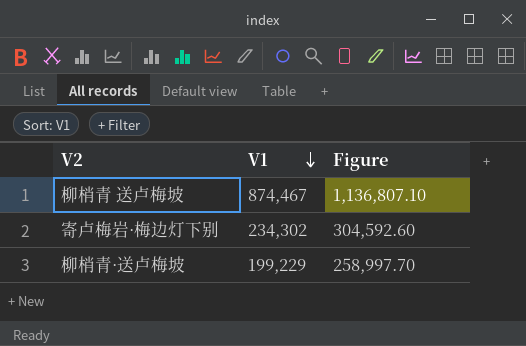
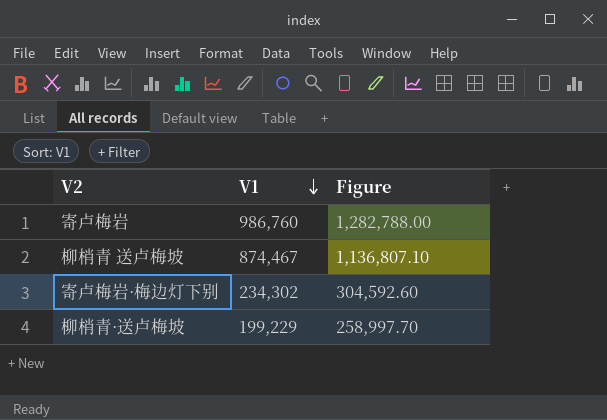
row 寄卢梅岩: none -> 986,760 | 1,282,788.00

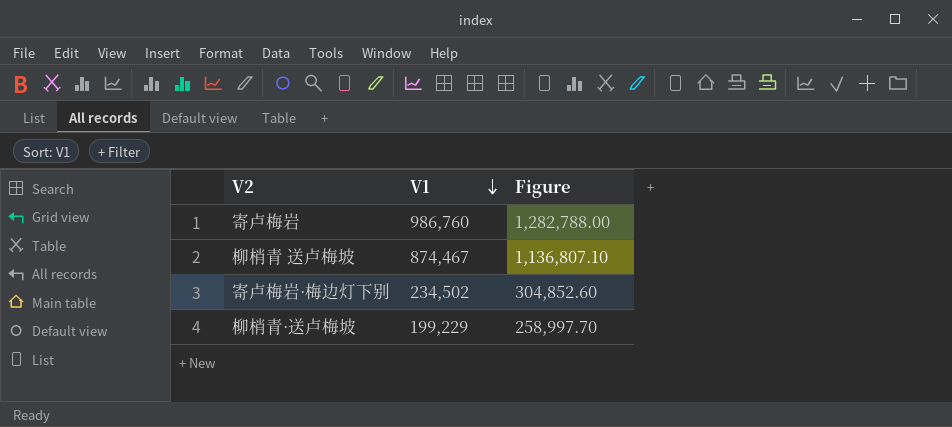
寄卢梅岩·梅边灯下别 | V1: 234,302 -> 234,502
寄卢梅岩·梅边灯下别 | Figure: 304,592.60 -> 304,852.60

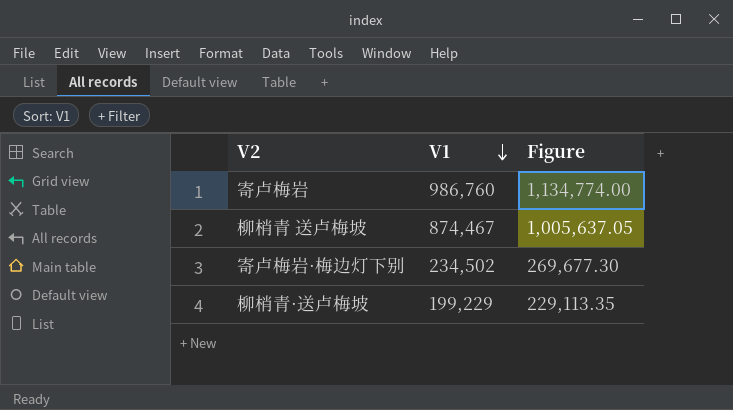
column Figure | formula: [V1] * 1.3 -> [V1] * 1.15

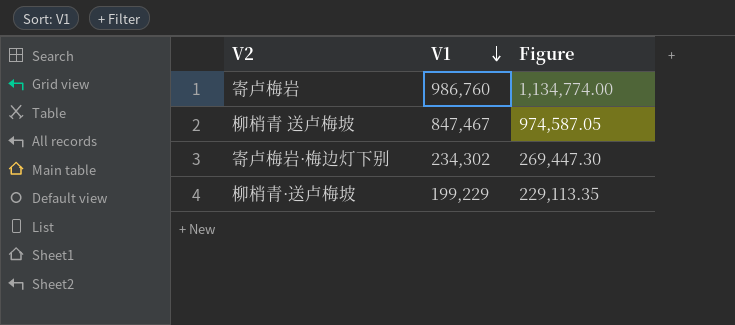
柳梢青 送卢梅坡 | V1: 874,467 -> 847,467
柳梢青 送卢梅坡 | Figure: 1,005,637.05 -> 974,587.05
寄卢梅岩·梅边灯下别 | V1: 234,502 -> 234,302
寄卢梅岩·梅边灯下别 | Figure: 269,677.30 -> 269,447.30

